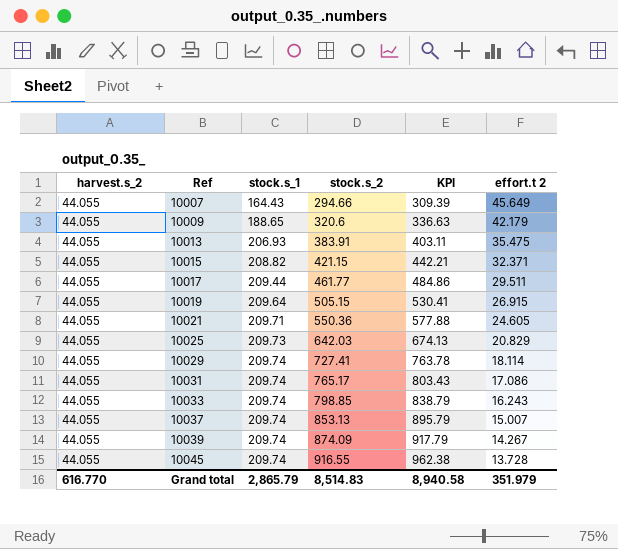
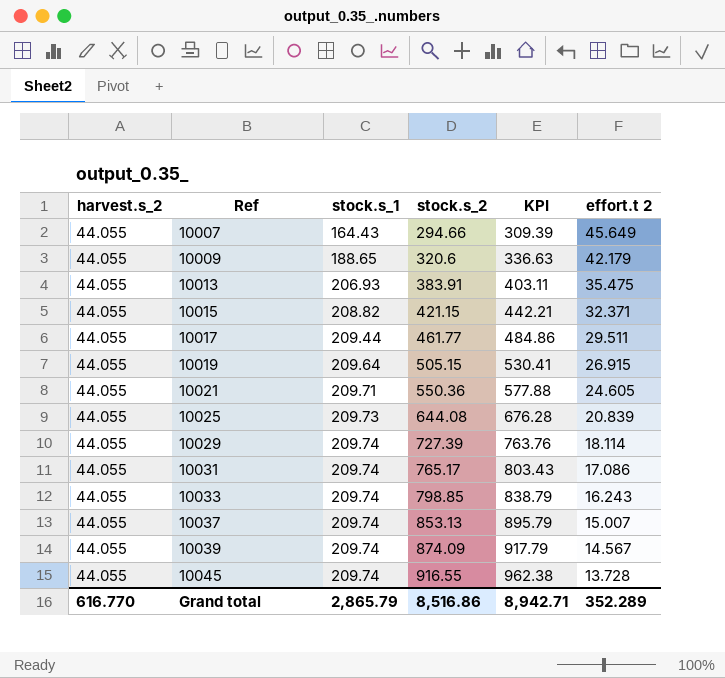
10025 | stock.s_2: 642.03 -> 644.08
10025 | KPI: 674.13 -> 676.28
10025 | effort.t 2: 20.829 -> 20.839
10029 | stock.s_2: 727.41 -> 727.39
10029 | KPI: 763.78 -> 763.76
10039 | effort.t 2: 14.267 -> 14.567
Grand total | stock.s_2: 8,514.83 -> 8,516.86
Grand total | KPI: 8,940.58 -> 8,942.71
Grand total | effort.t 2: 351.979 -> 352.289

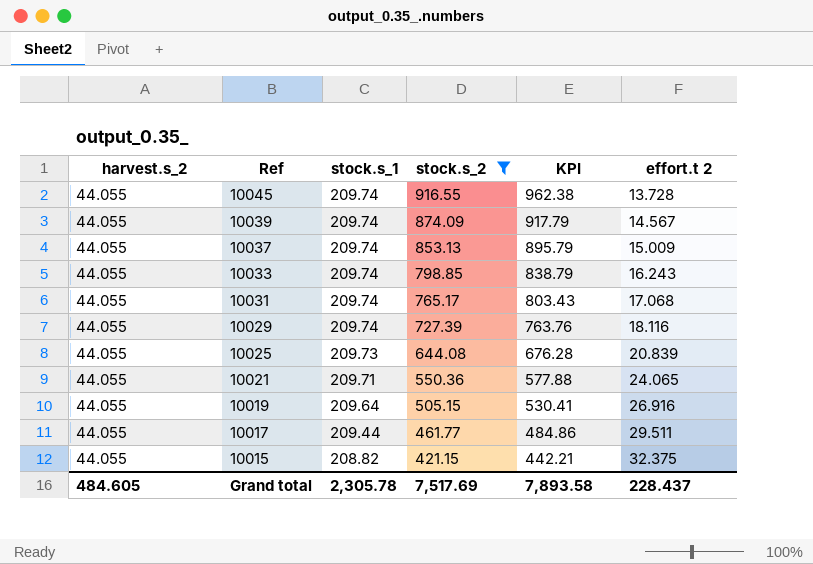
filter: none -> stock.s_2 >= 421.15
row order: Ref ascending -> Ref descending
10037 | effort.t 2: 15.007 -> 15.009
10031 | effort.t 2: 17.086 -> 17.068
10029 | effort.t 2: 18.114 -> 18.116
10021 | effort.t 2: 24.605 -> 24.065
10019 | effort.t 2: 26.915 -> 26.916
10015 | effort.t 2: 32.371 -> 32.375
Grand total | harvest.s_2: 616.770 -> 484.605
Grand total | stock.s_1: 2,865.79 -> 2,305.78
Grand total | stock.s_2: 8,516.86 -> 7,517.69
Grand total | KPI: 8,942.71 -> 7,893.58
Grand total | effort.t 2: 352.289 -> 228.437

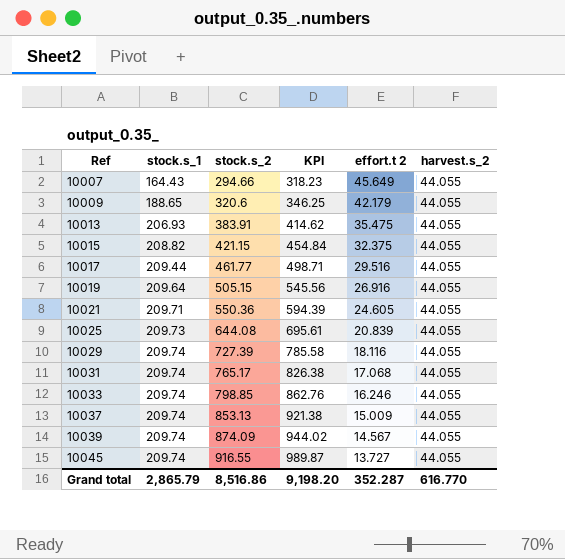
filter: stock.s_2 >= 421.15 -> none
row order: Ref descending -> Ref ascending
column KPI | formula: [stock.s_2] * 1.05 -> [stock.s_2] * 1.08
column harvest.s_2 | position: 1 -> 6
10017 | effort.t 2: 29.511 -> 29.516
10021 | effort.t 2: 24.065 -> 24.605
10033 | effort.t 2: 16.243 -> 16.246
10045 | effort.t 2: 13.728 -> 13.727
Grand total | stock.s_1: 2,305.78 -> 2,865.79
Grand total | stock.s_2: 7,517.69 -> 8,516.86
Grand total | KPI: 7,893.58 -> 9,198.20
Grand total | effort.t 2: 228.437 -> 352.287
Grand total | harvest.s_2: 484.605 -> 616.770

